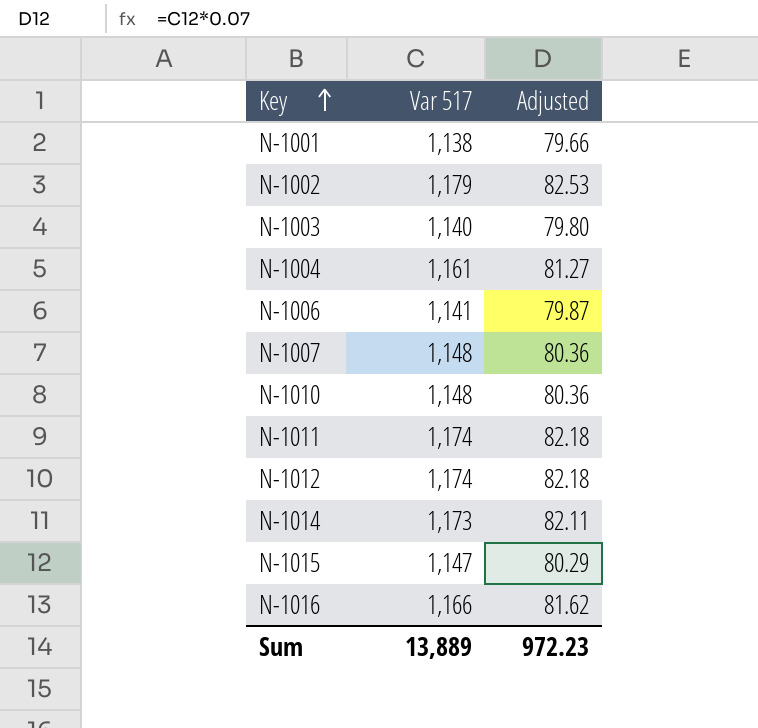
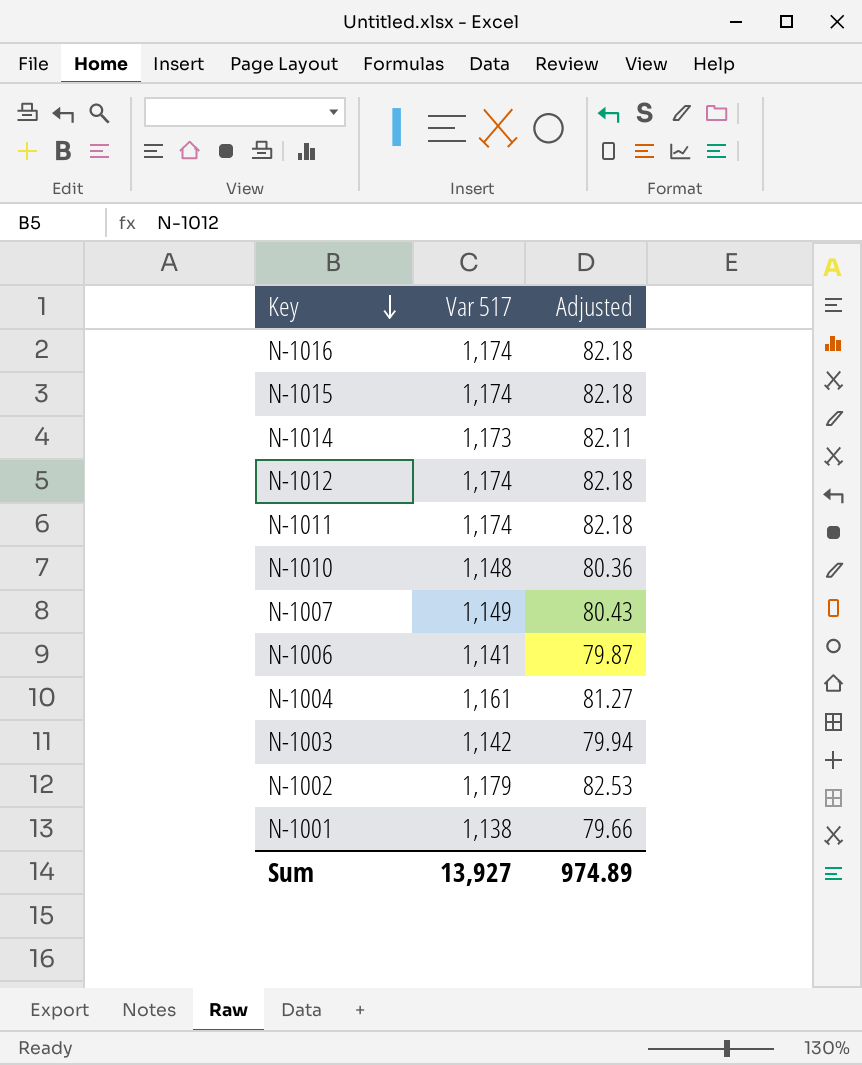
row order: Key ascending -> Key descending
N-1016 | Var 517: 1,166 -> 1,174
N-1016 | Adjusted: 81.62 -> 82.18
N-1015 | Var 517: 1,147 -> 1,174
N-1015 | Adjusted: 80.29 -> 82.18
N-1007 | Var 517: 1,148 -> 1,149
N-1007 | Adjusted: 80.36 -> 80.43
N-1003 | Var 517: 1,140 -> 1,142
N-1003 | Adjusted: 79.80 -> 79.94
Sum | Var 517: 13,889 -> 13,927
Sum | Adjusted: 972.23 -> 974.89

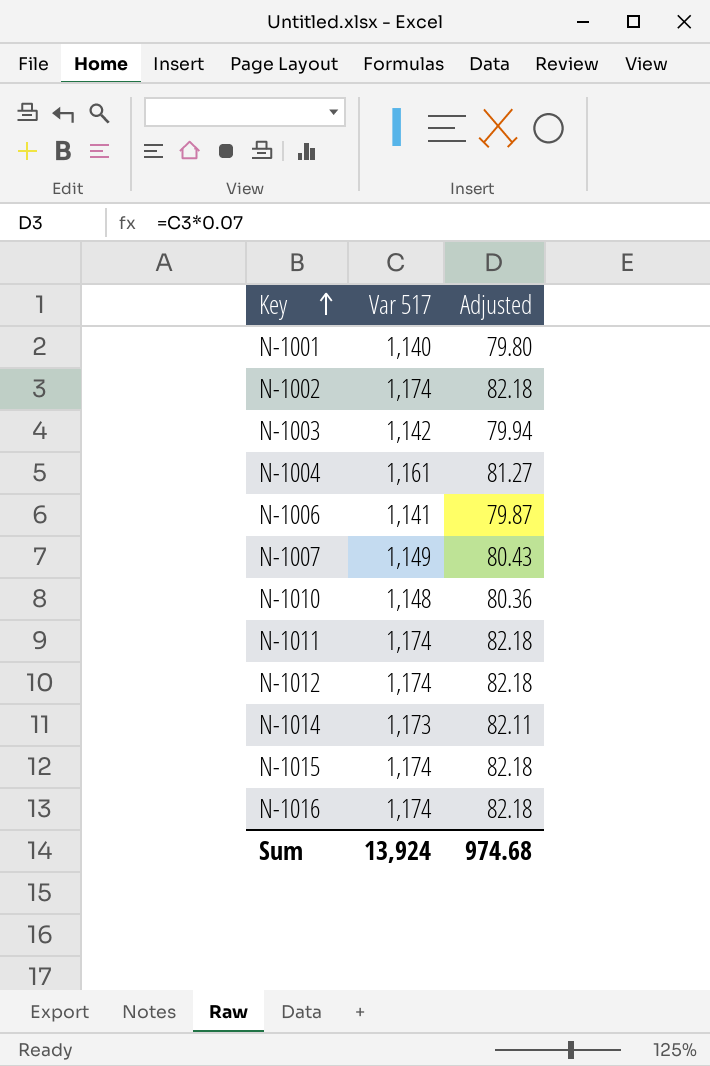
row order: Key descending -> Key ascending
N-1001 | Var 517: 1,138 -> 1,140
N-1001 | Adjusted: 79.66 -> 79.80
N-1002 | Var 517: 1,179 -> 1,174
N-1002 | Adjusted: 82.53 -> 82.18
Sum | Var 517: 13,927 -> 13,924
Sum | Adjusted: 974.89 -> 974.68

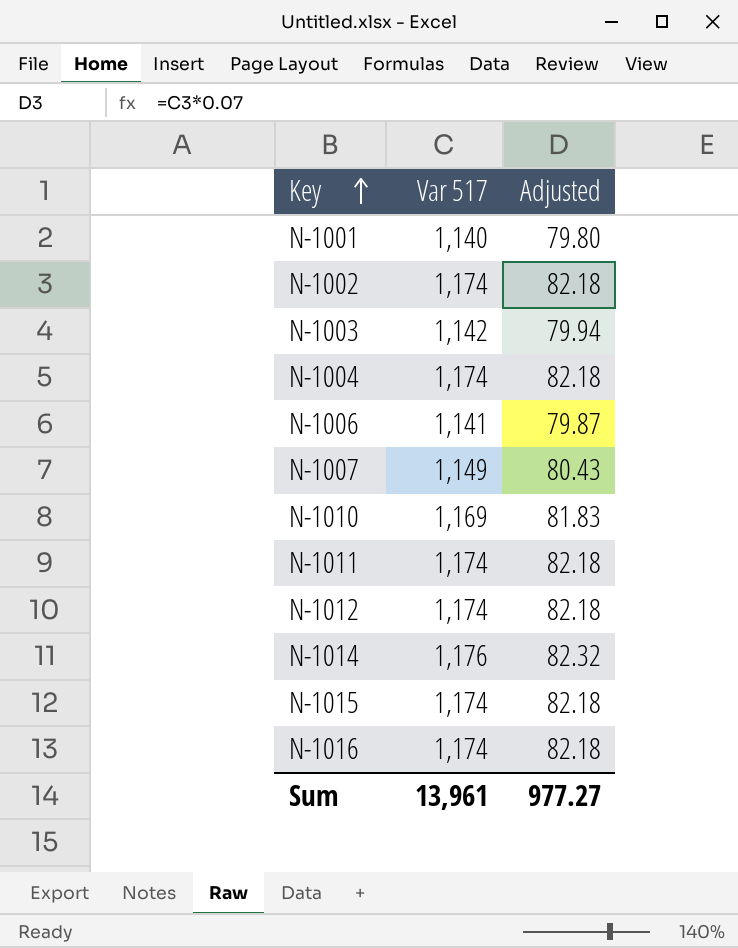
N-1004 | Var 517: 1,161 -> 1,174
N-1004 | Adjusted: 81.27 -> 82.18
N-1010 | Var 517: 1,148 -> 1,169
N-1010 | Adjusted: 80.36 -> 81.83
N-1014 | Var 517: 1,173 -> 1,176
N-1014 | Adjusted: 82.11 -> 82.32
Sum | Var 517: 13,924 -> 13,961
Sum | Adjusted: 974.68 -> 977.27

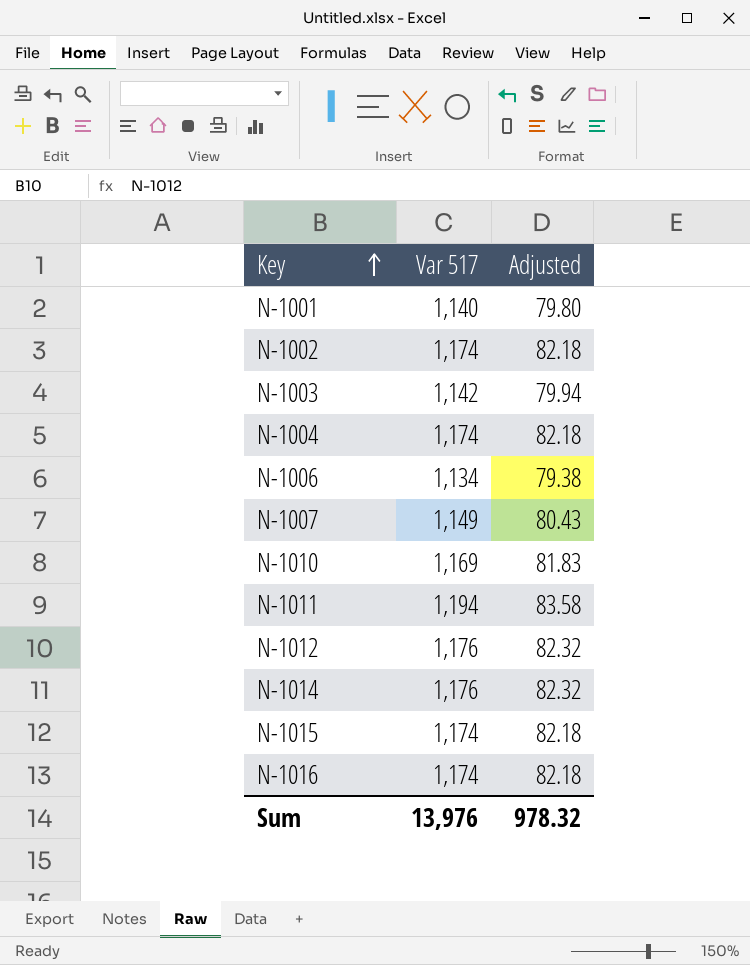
N-1006 | Var 517: 1,141 -> 1,134
N-1006 | Adjusted: 79.87 -> 79.38
N-1011 | Var 517: 1,174 -> 1,194
N-1011 | Adjusted: 82.18 -> 83.58
N-1012 | Var 517: 1,174 -> 1,176
N-1012 | Adjusted: 82.18 -> 82.32
Sum | Var 517: 13,961 -> 13,976
Sum | Adjusted: 977.27 -> 978.32

